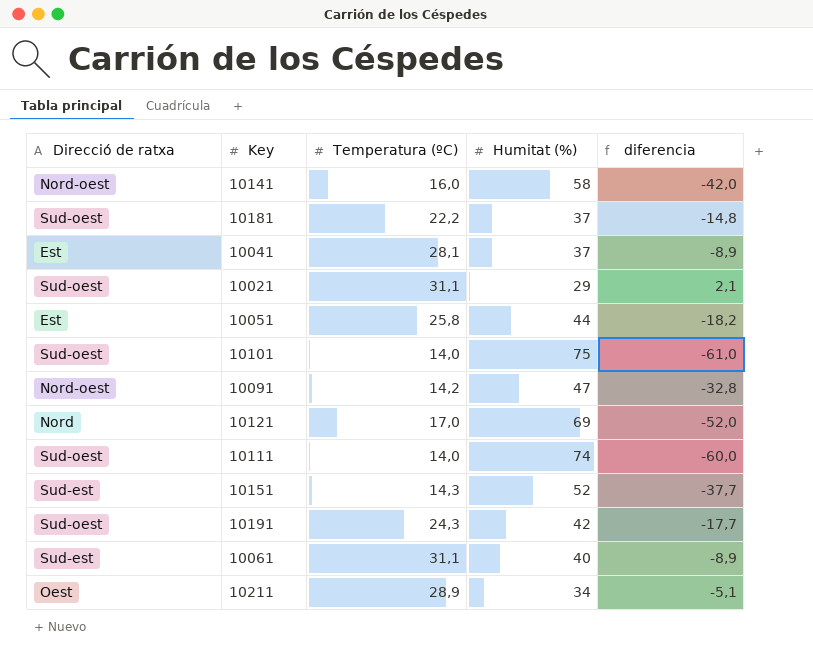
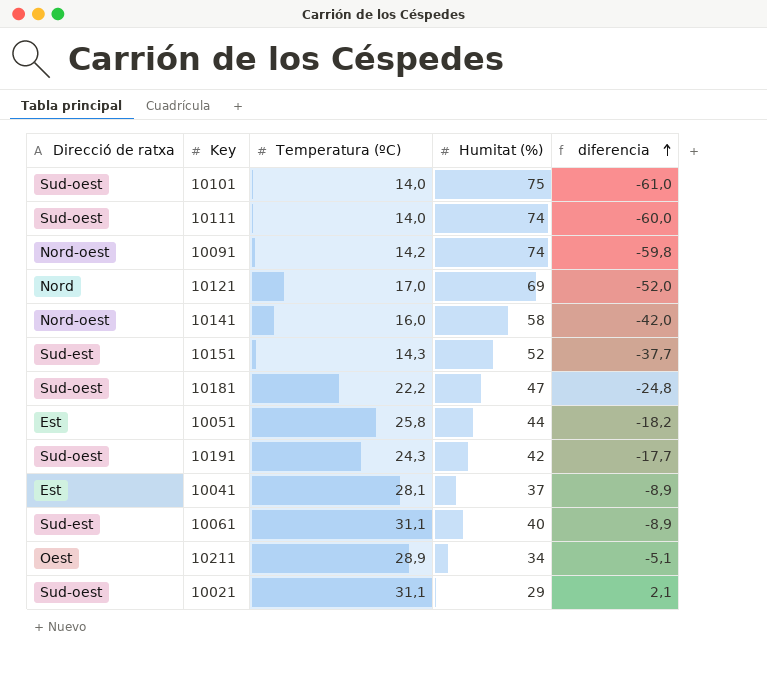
row order: none -> diferencia ascending
10091 | Humitat (%): 47 -> 74
10091 | diferencia: -32,8 -> -59,8
10181 | Humitat (%): 37 -> 47
10181 | diferencia: -14,8 -> -24,8

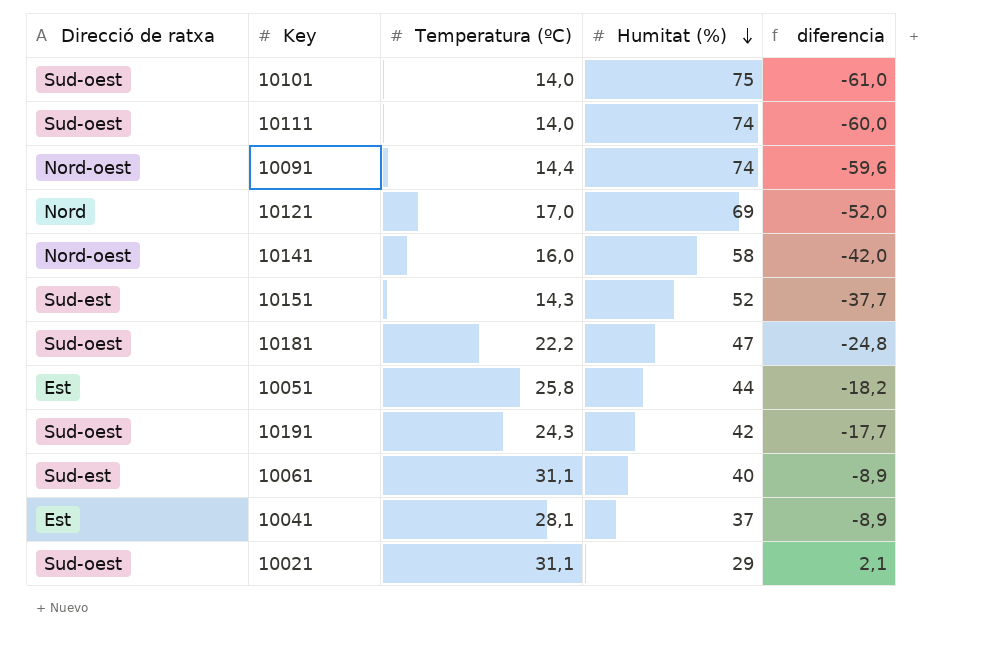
row order: diferencia ascending -> Humitat (%) descending
row 10211: Oest | 28,9 | 34 | -5,1 -> none
10091 | Temperatura (ºC): 14,2 -> 14,4
10091 | diferencia: -59,8 -> -59,6

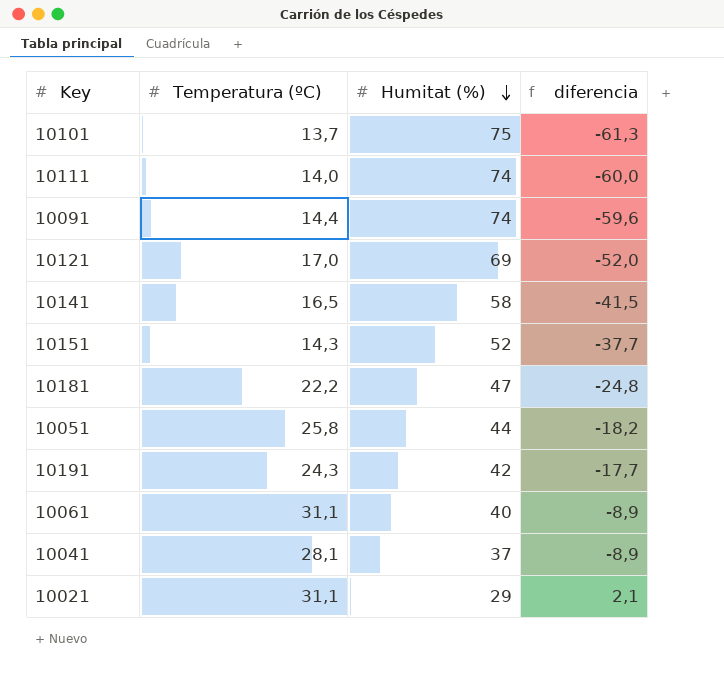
column Direcció de ratxa | position: 1 -> none
10101 | Temperatura (ºC): 14,0 -> 13,7
10101 | diferencia: -61,0 -> -61,3
10141 | Temperatura (ºC): 16,0 -> 16,5
10141 | diferencia: -42,0 -> -41,5

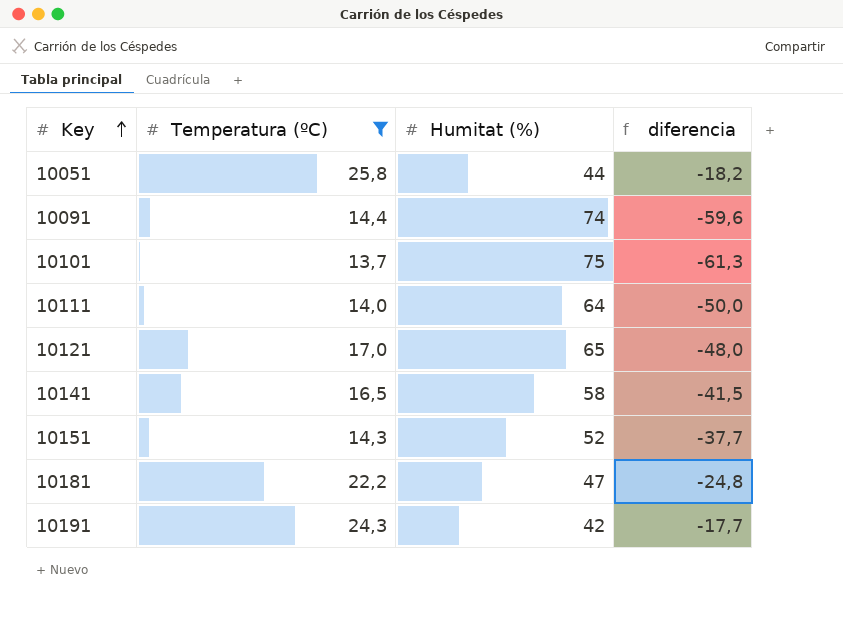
filter: none -> Temperatura (ºC) <= 25,8
row order: Humitat (%) descending -> Key ascending
10111 | Humitat (%): 74 -> 64
10111 | diferencia: -60,0 -> -50,0
10121 | Humitat (%): 69 -> 65
10121 | diferencia: -52,0 -> -48,0

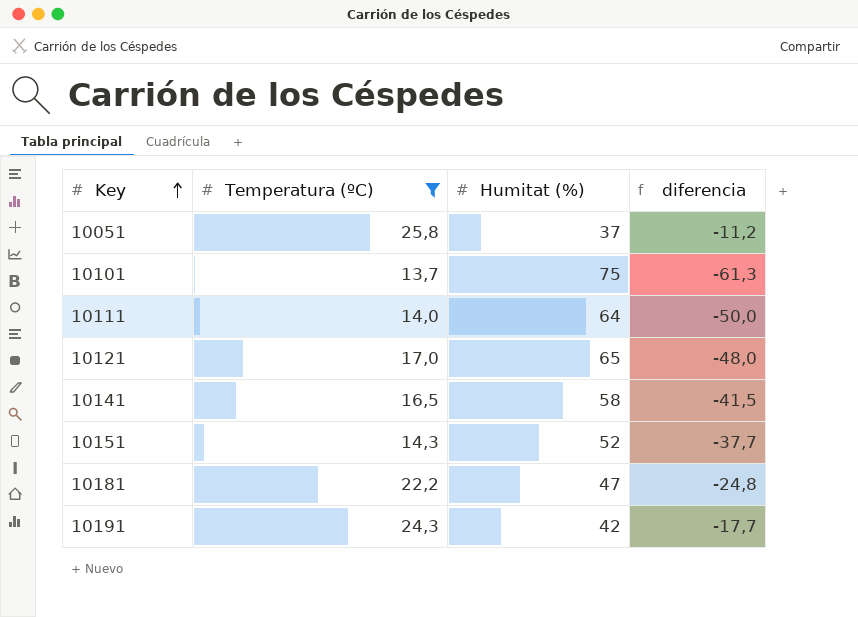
row 10091: 14,4 | 74 | -59,6 -> none
10051 | Humitat (%): 44 -> 37
10051 | diferencia: -18,2 -> -11,2

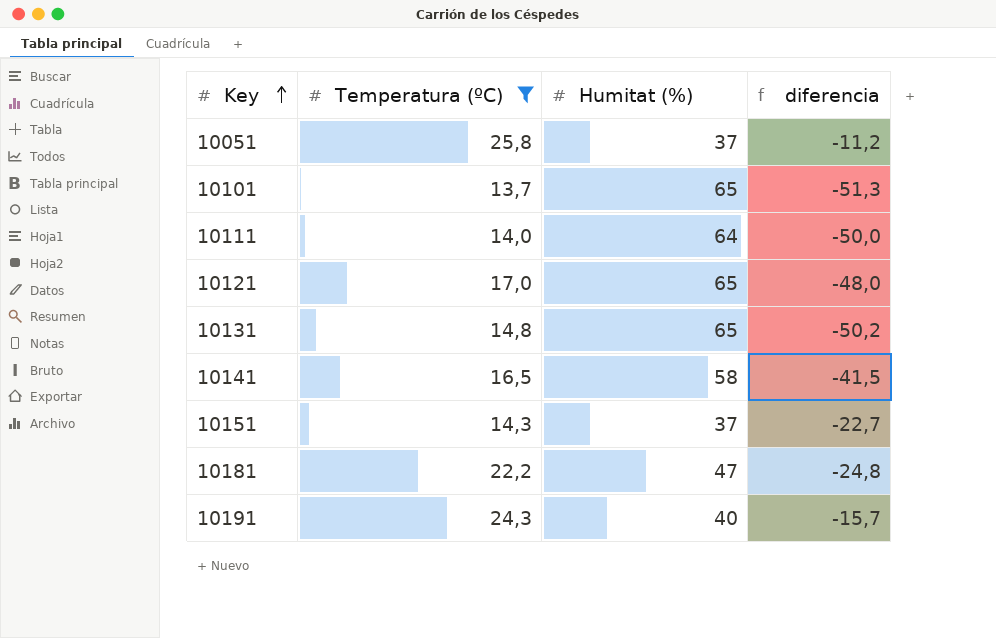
10101 | Humitat (%): 75 -> 65
10101 | diferencia: -61,3 -> -51,3
row 10131: none -> 14,8 | 65 | -50,2
10151 | Humitat (%): 52 -> 37
10151 | diferencia: -37,7 -> -22,7
10191 | Humitat (%): 42 -> 40
10191 | diferencia: -17,7 -> -15,7

